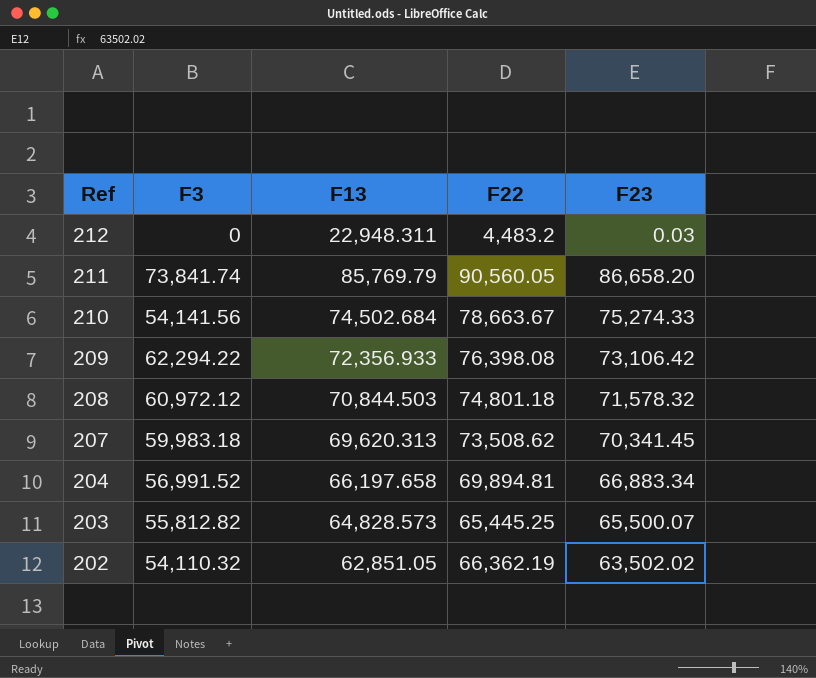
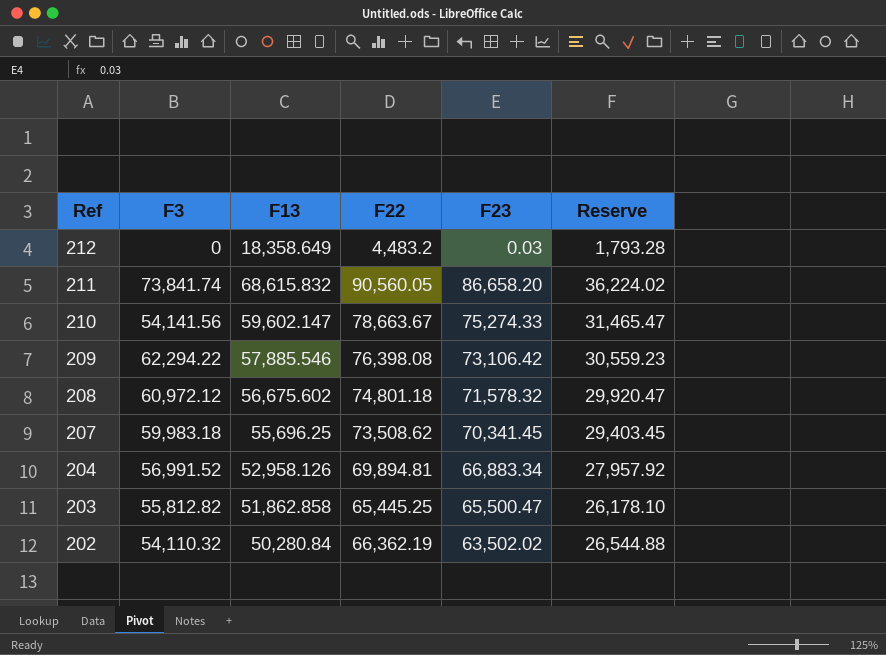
column Reserve | formula: none -> [F22] * 0.4
212 | F13: 22,948.311 -> 18,358.649
211 | F13: 85,769.79 -> 68,615.832
210 | F13: 74,502.684 -> 59,602.147
209 | F13: 72,356.933 -> 57,885.546
208 | F13: 70,844.503 -> 56,675.602
207 | F13: 69,620.313 -> 55,696.25
204 | F13: 66,197.658 -> 52,958.126
203 | F13: 64,828.573 -> 51,862.858
203 | F23: 65,500.07 -> 65,500.47
202 | F13: 62,851.05 -> 50,280.84

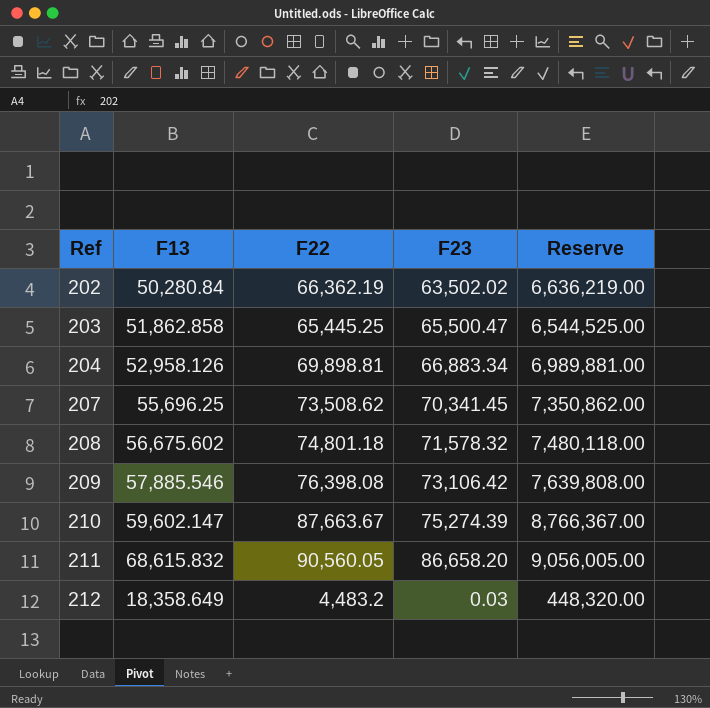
row order: Ref descending -> Ref ascending
column F3 | position: 2 -> none
column Reserve | formula: [F22] * 0.4 -> [F22] * 100
204 | F22: 69,894.81 -> 69,898.81
210 | F22: 78,663.67 -> 87,663.67
210 | F23: 75,274.33 -> 75,274.39

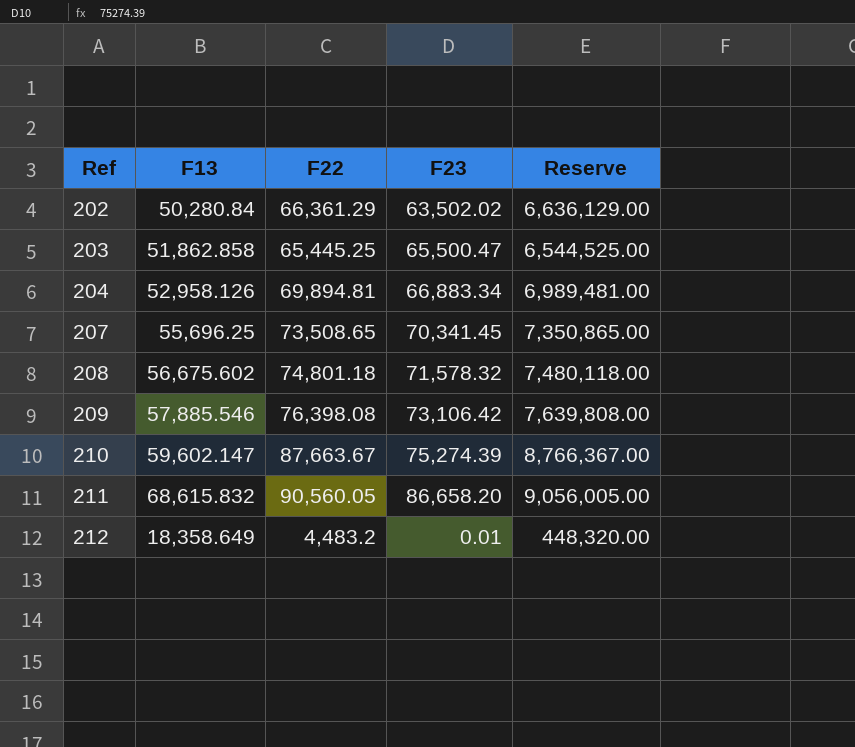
202 | F22: 66,362.19 -> 66,361.29
202 | Reserve: 6,636,219.00 -> 6,636,129.00
204 | F22: 69,898.81 -> 69,894.81
204 | Reserve: 6,989,881.00 -> 6,989,481.00
207 | F22: 73,508.62 -> 73,508.65
207 | Reserve: 7,350,862.00 -> 7,350,865.00
212 | F23: 0.03 -> 0.01

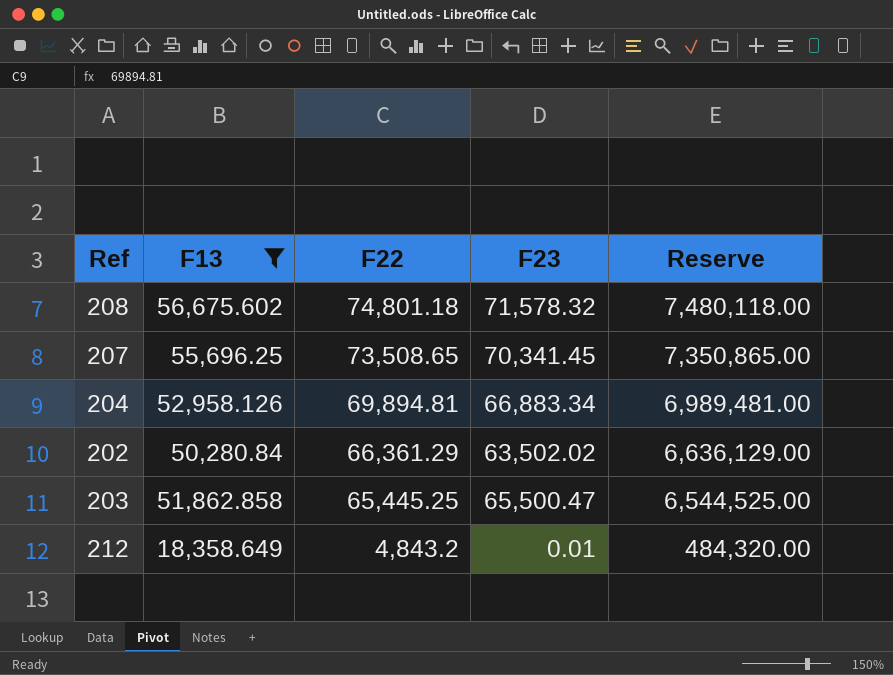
filter: none -> F13 <= 56,675.602
row order: Ref ascending -> F22 descending
212 | F22: 4,483.2 -> 4,843.2
212 | Reserve: 448,320.00 -> 484,320.00

